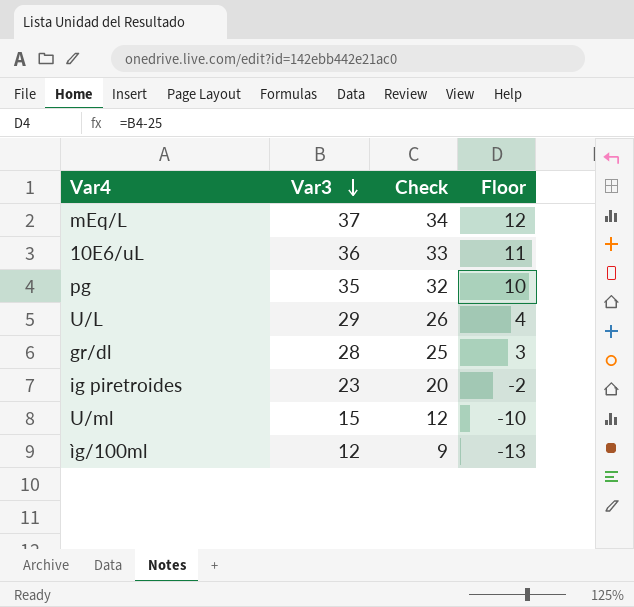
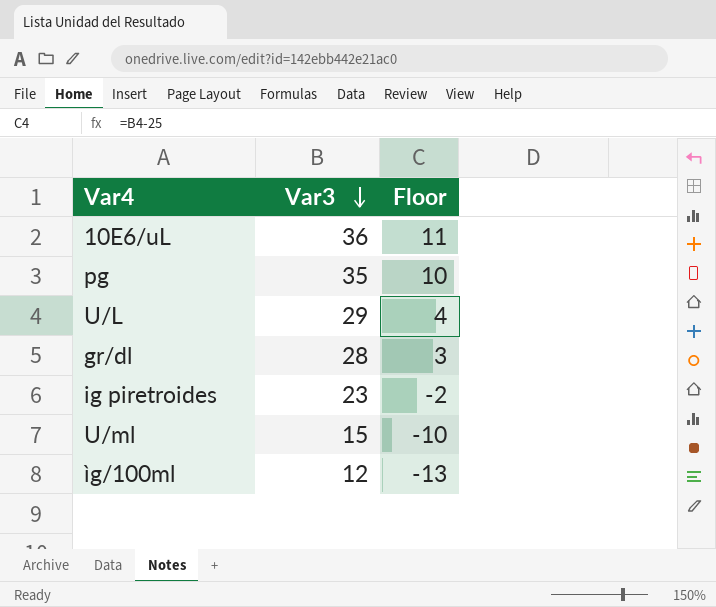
column Check | formula: [Var3] - 3 -> none
row mEq/L: 37 | 34 | 12 -> none

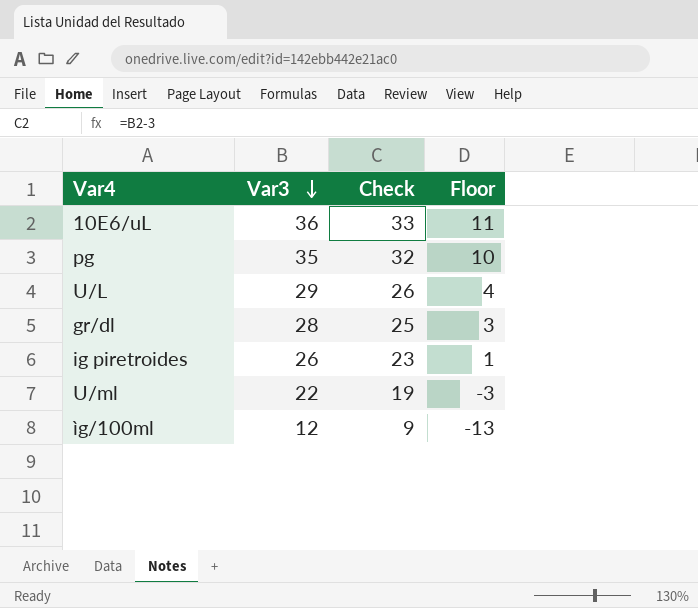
column Check | formula: none -> [Var3] - 3
ig piretroides | Var3: 23 -> 26
ig piretroides | Floor: -2 -> 1
U/ml | Var3: 15 -> 22
U/ml | Floor: -10 -> -3

